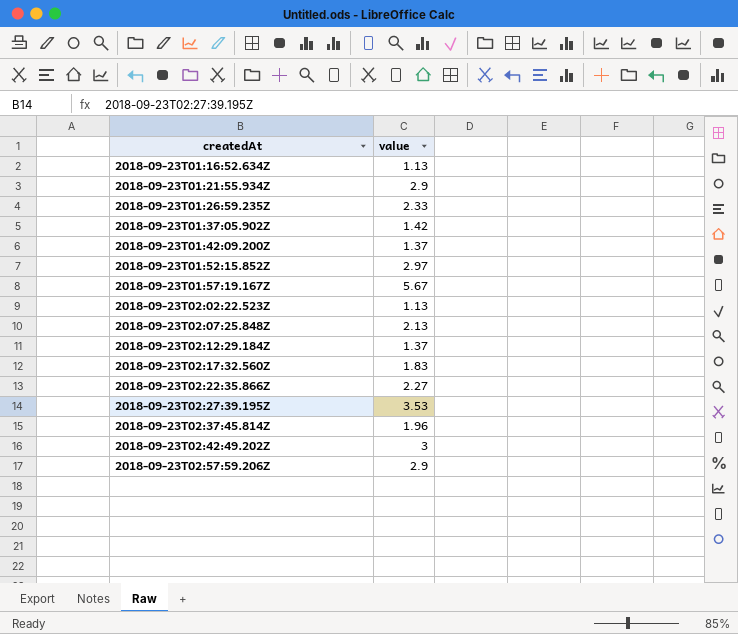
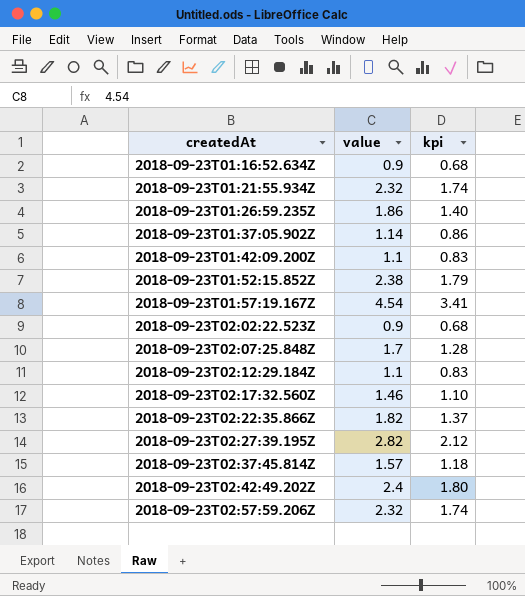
column kpi | formula: none -> [value] * 0.75
2018-09-23T01:16:52.634Z | value: 1.13 -> 0.9
2018-09-23T01:21:55.934Z | value: 2.9 -> 2.32
2018-09-23T01:26:59.235Z | value: 2.33 -> 1.86
2018-09-23T01:37:05.902Z | value: 1.42 -> 1.14
2018-09-23T01:42:09.200Z | value: 1.37 -> 1.1
2018-09-23T01:52:15.852Z | value: 2.97 -> 2.38
2018-09-23T01:57:19.167Z | value: 5.67 -> 4.54
2018-09-23T02:02:22.523Z | value: 1.13 -> 0.9
2018-09-23T02:07:25.848Z | value: 2.13 -> 1.7
2018-09-23T02:12:29.184Z | value: 1.37 -> 1.1
2018-09-23T02:17:32.560Z | value: 1.83 -> 1.46
2018-09-23T02:22:35.866Z | value: 2.27 -> 1.82
2018-09-23T02:27:39.195Z | value: 3.53 -> 2.82
2018-09-23T02:37:45.814Z | value: 1.96 -> 1.57
2018-09-23T02:42:49.202Z | value: 3 -> 2.4
2018-09-23T02:57:59.206Z | value: 2.9 -> 2.32

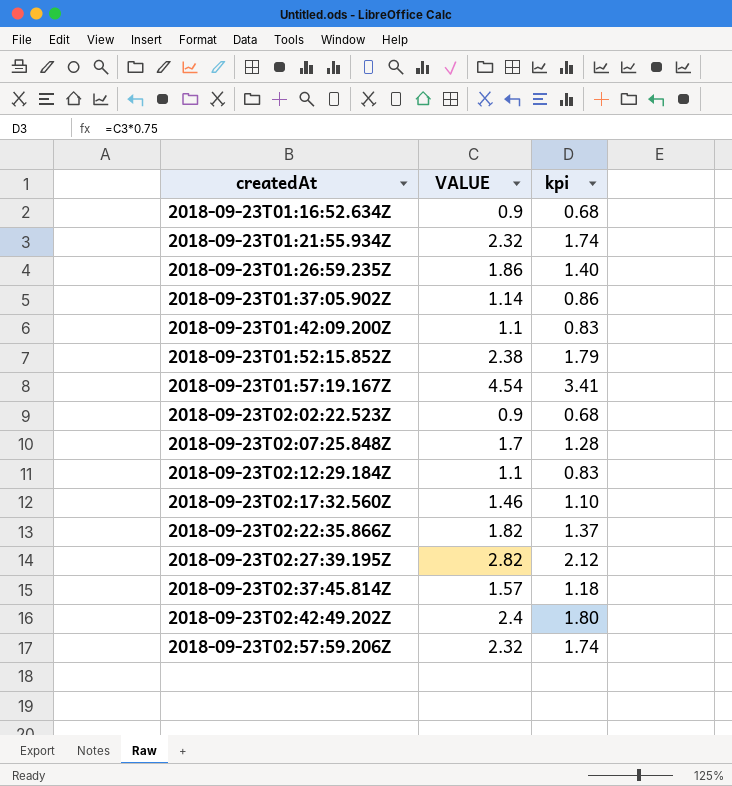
column name: value -> VALUE

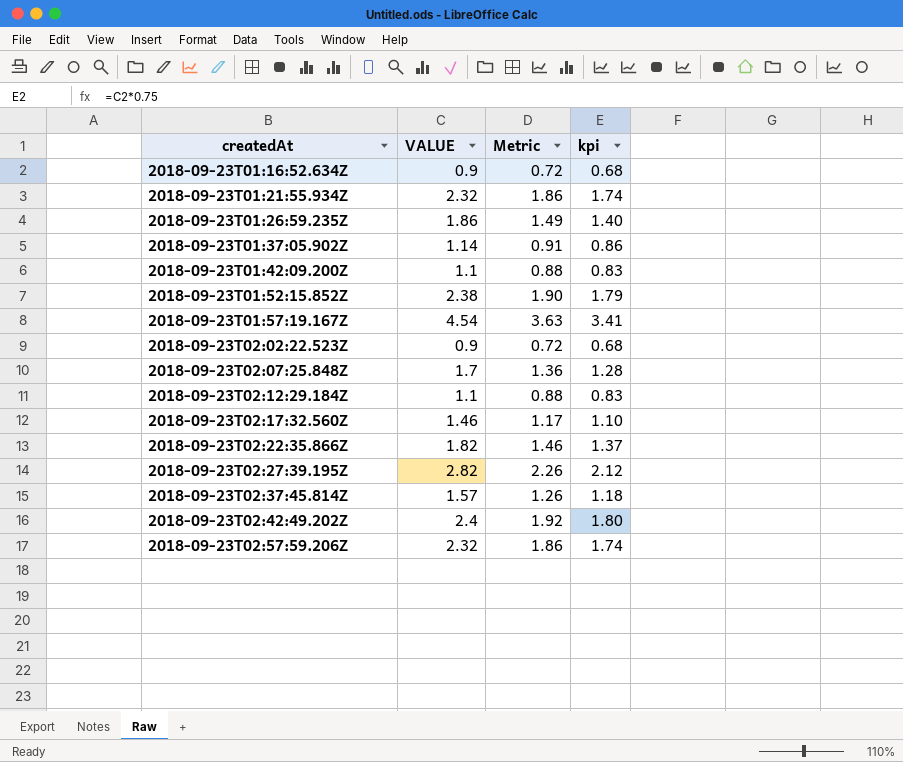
column Metric | formula: none -> [VALUE] * 0.8

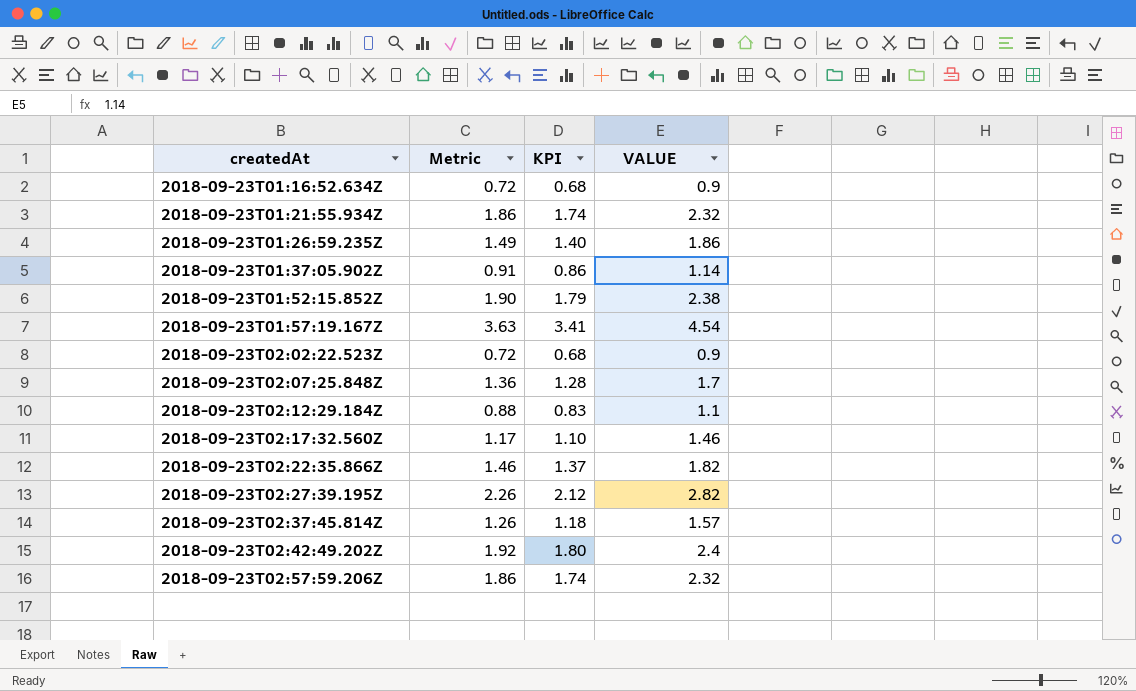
column name: kpi -> KPI
column VALUE | position: 2 -> 4
row 2018-09-23T01:42:09.200Z: 1.1 | 0.88 | 0.83 -> none

